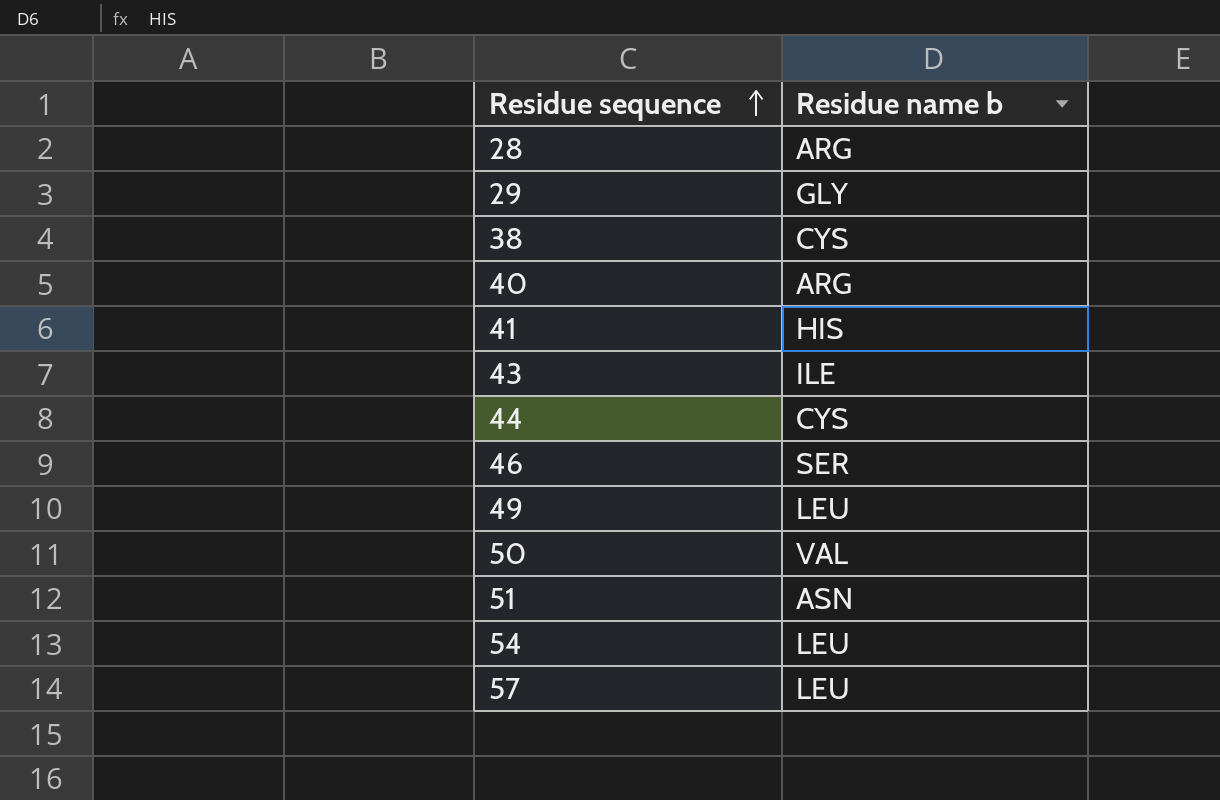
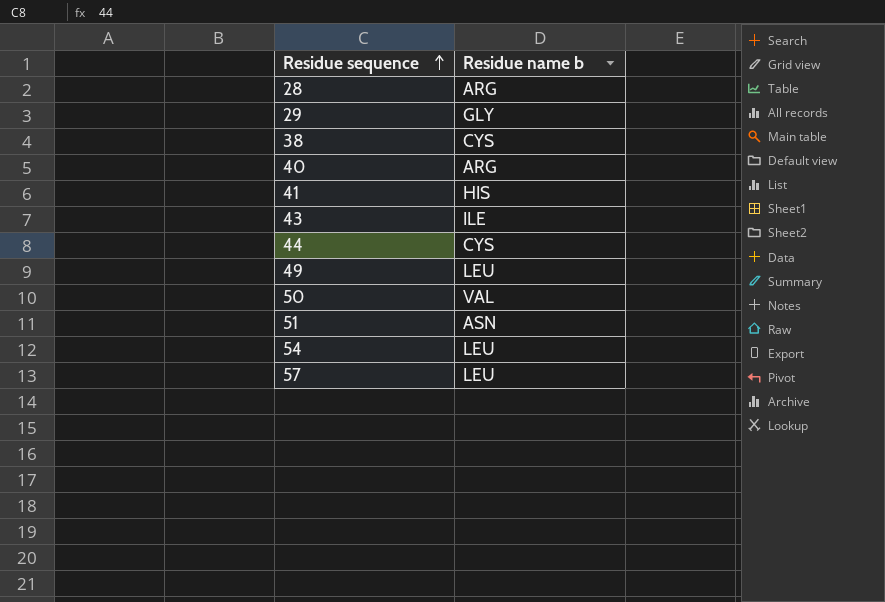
row 46: SER -> none

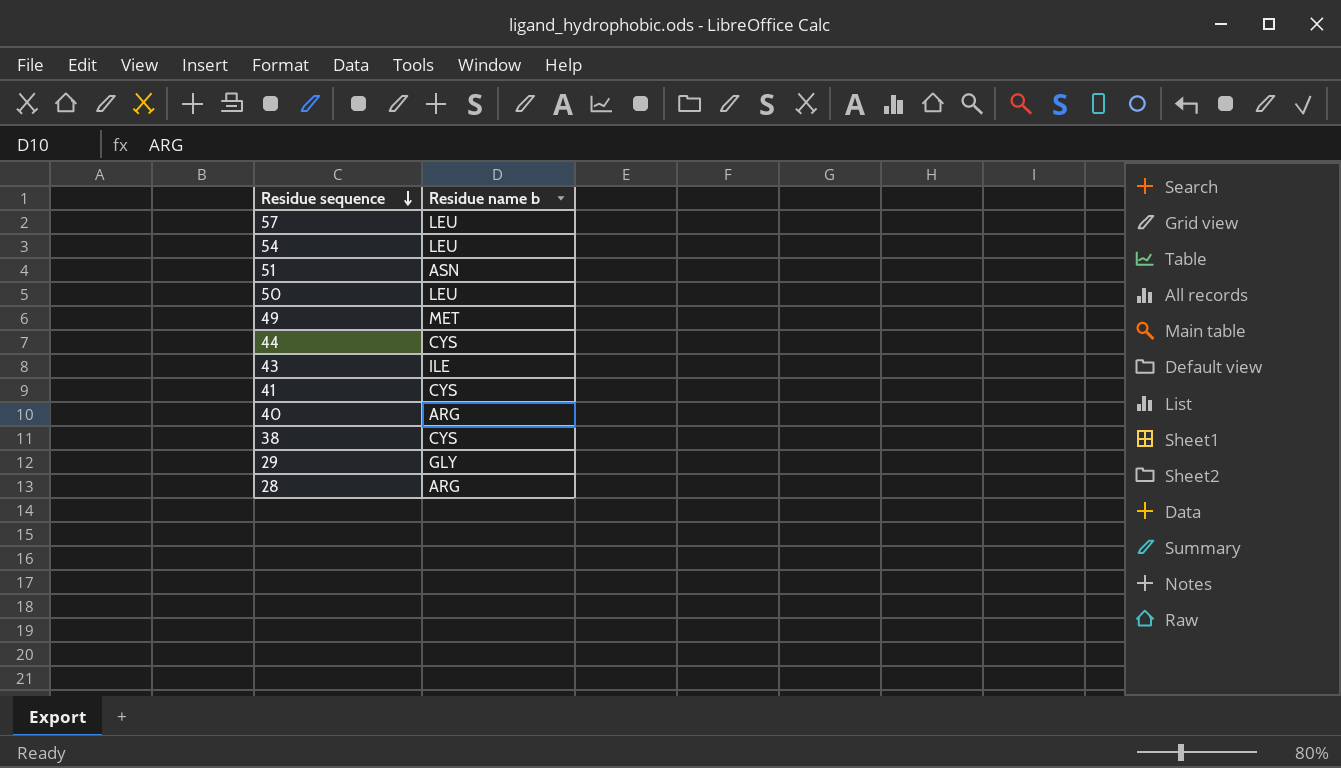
row order: Residue sequence ascending -> Residue sequence descending
50 | Residue name b: VAL -> LEU
49 | Residue name b: LEU -> MET
41 | Residue name b: HIS -> CYS

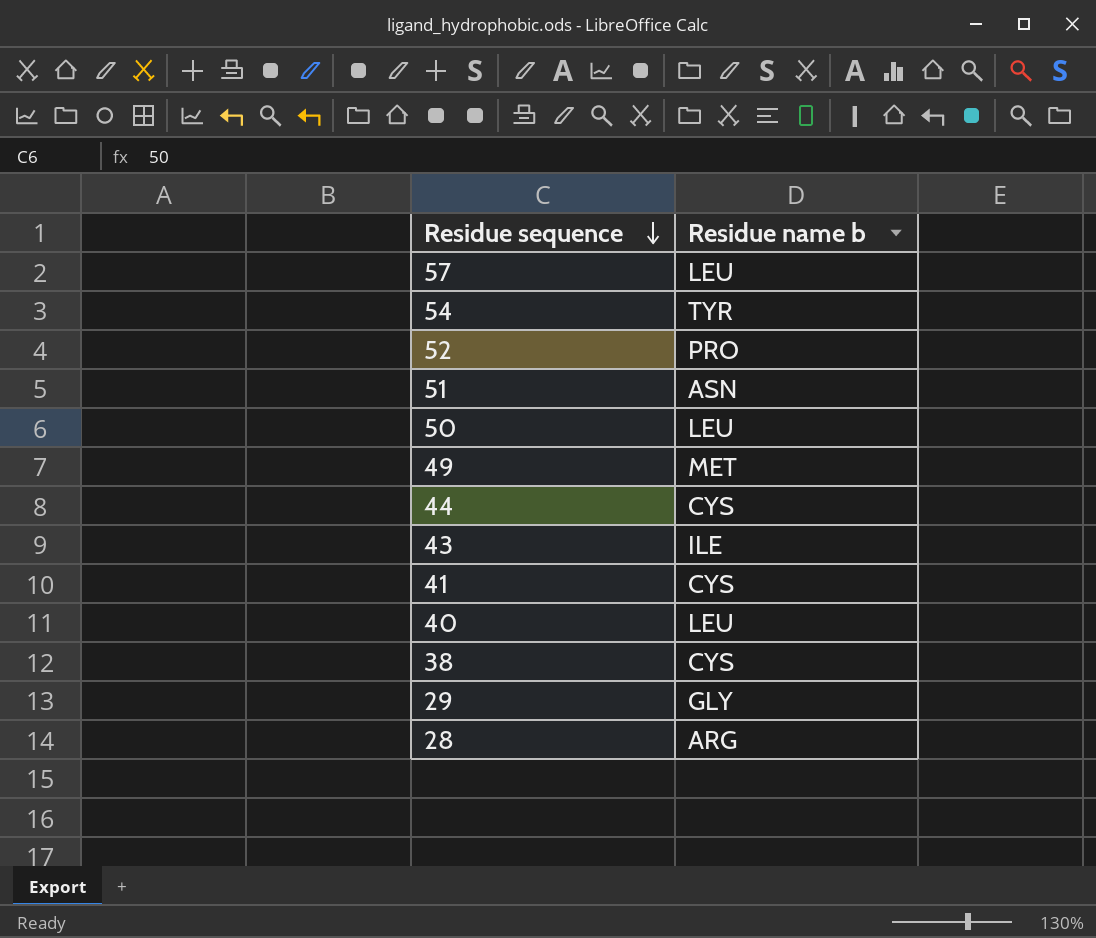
54 | Residue name b: LEU -> TYR
row 52: none -> PRO
40 | Residue name b: ARG -> LEU

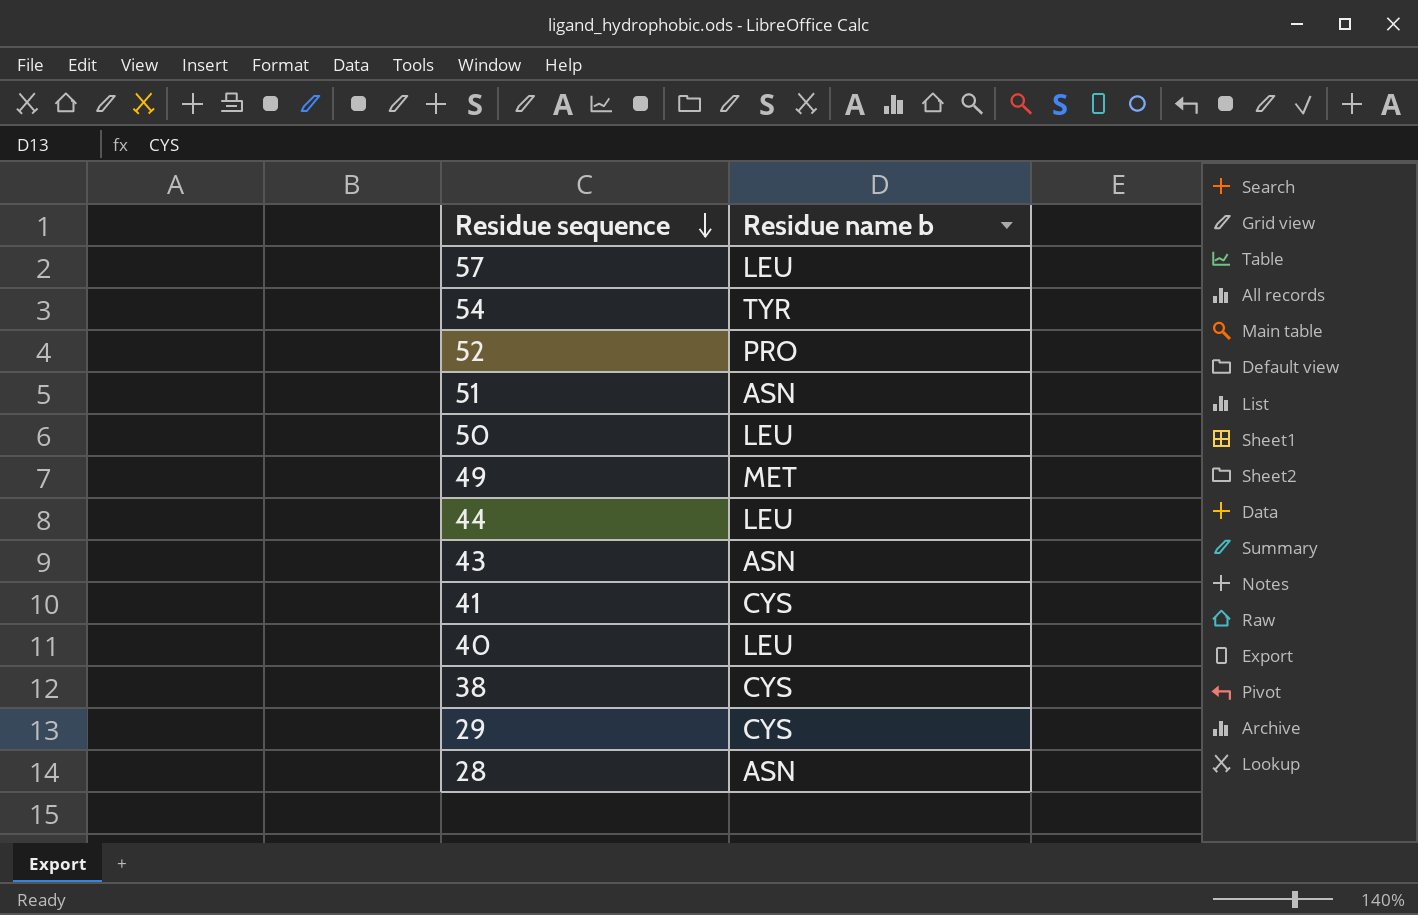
44 | Residue name b: CYS -> LEU
43 | Residue name b: ILE -> ASN
29 | Residue name b: GLY -> CYS
28 | Residue name b: ARG -> ASN

